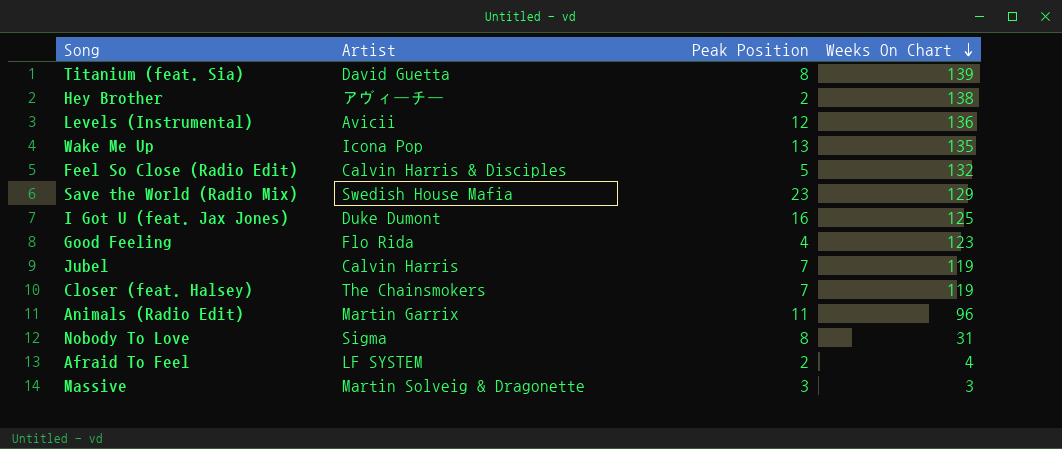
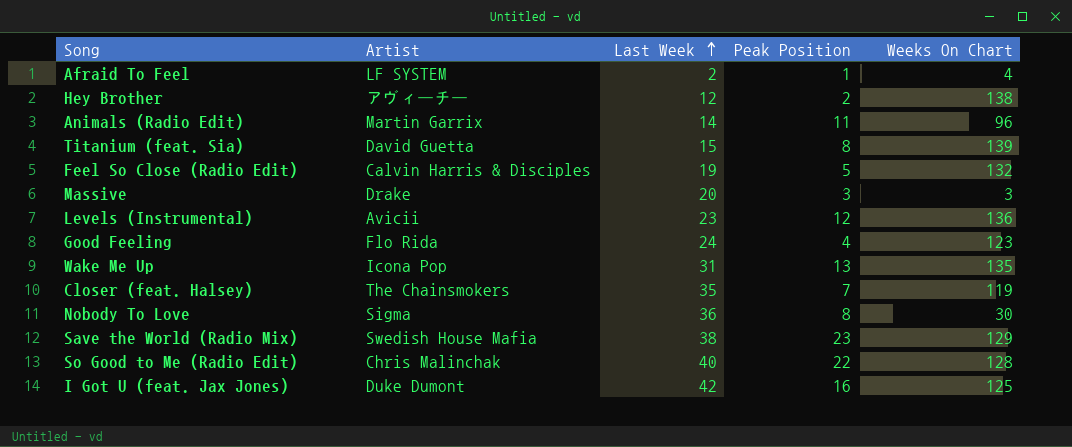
row order: Weeks On Chart descending -> Last Week ascending
column Last Week | position: none -> 3
row Jubel: Calvin Harris | 7 | 119 -> none
Afraid To Feel | Peak Position: 2 -> 1
Massive | Artist: Martin Solveig & Dragonette -> Drake
Nobody To Love | Weeks On Chart: 31 -> 30
row So Good to Me (Radio Edit): none -> Chris Malinchak | 40 | 22 | 128

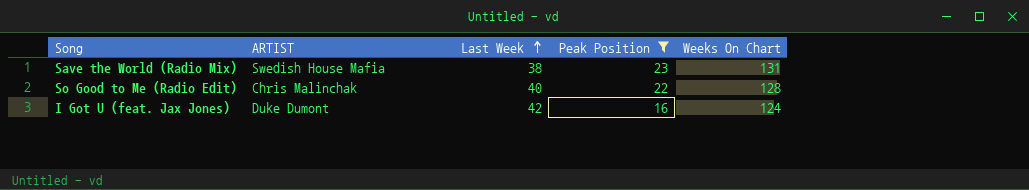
filter: none -> Peak Position >= 16
column name: Artist -> ARTIST
Save the World (Radio Mix) | Weeks On Chart: 129 -> 131
I Got U (feat. Jax Jones) | Weeks On Chart: 125 -> 124

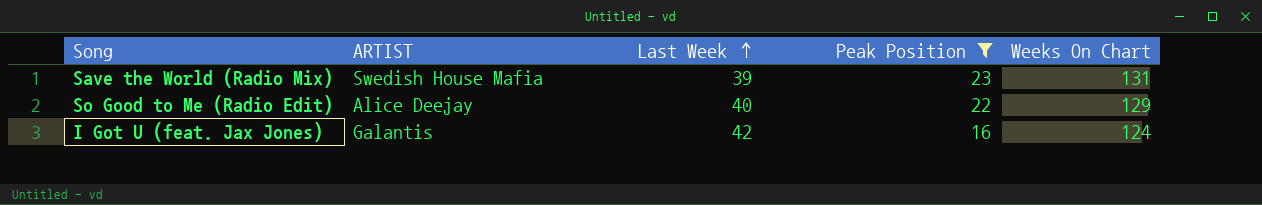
Save the World (Radio Mix) | Last Week: 38 -> 39
So Good to Me (Radio Edit) | ARTIST: Chris Malinchak -> Alice Deejay
So Good to Me (Radio Edit) | Weeks On Chart: 128 -> 129
I Got U (feat. Jax Jones) | ARTIST: Duke Dumont -> Galantis

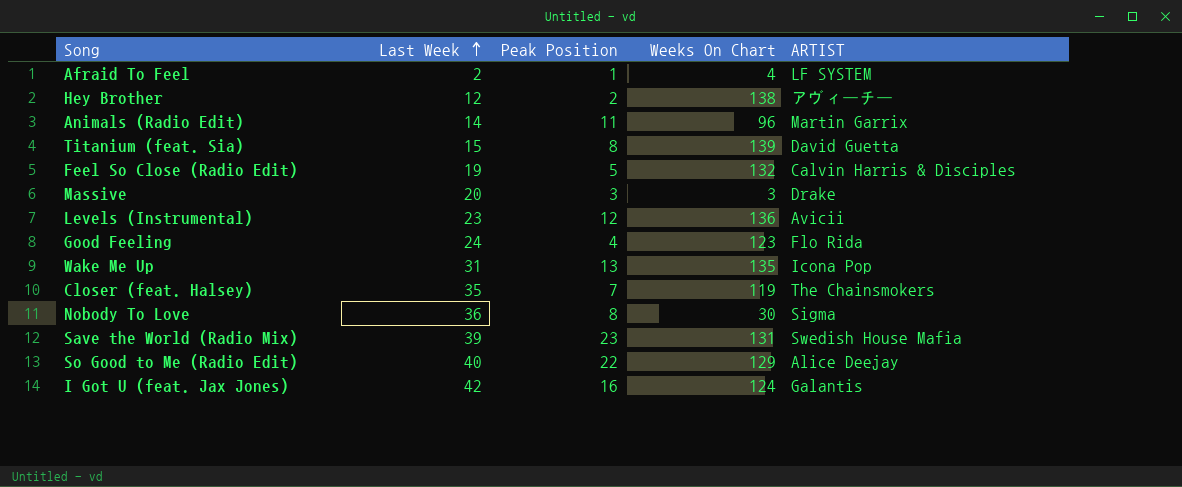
filter: Peak Position >= 16 -> none
column ARTIST | position: 2 -> 5

